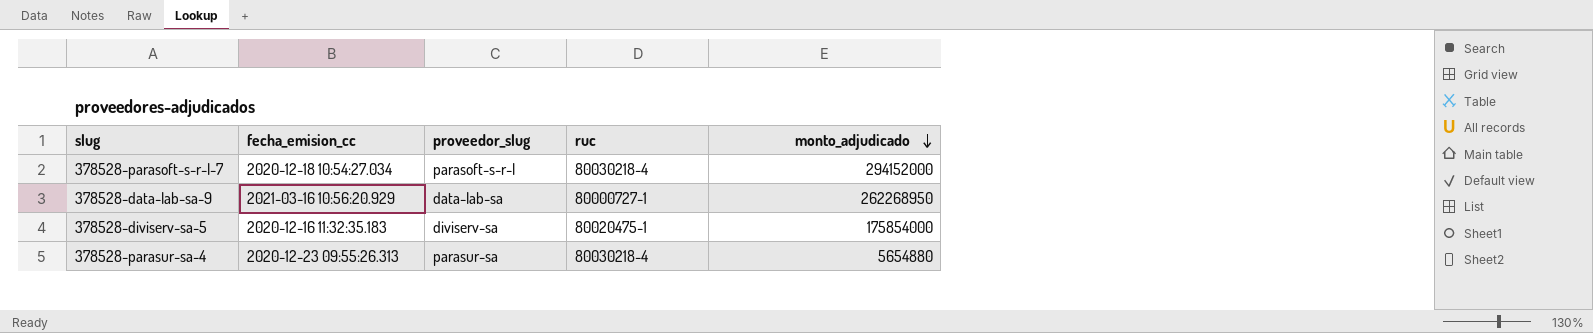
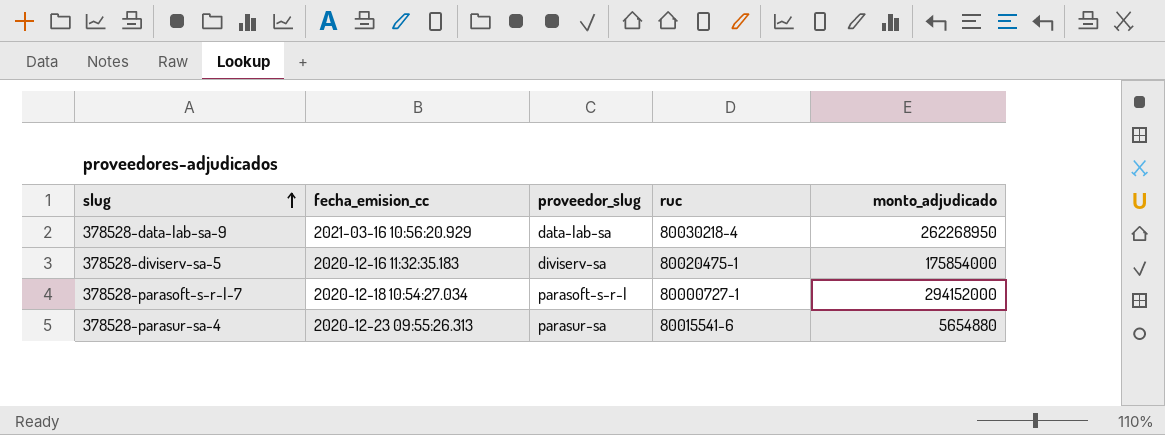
row order: monto_adjudicado descending -> slug ascending
378528-data-lab-sa-9 | ruc: 80000727-1 -> 80030218-4
378528-parasoft-s-r-l-7 | ruc: 80030218-4 -> 80000727-1
378528-parasur-sa-4 | ruc: 80030218-4 -> 80015541-6

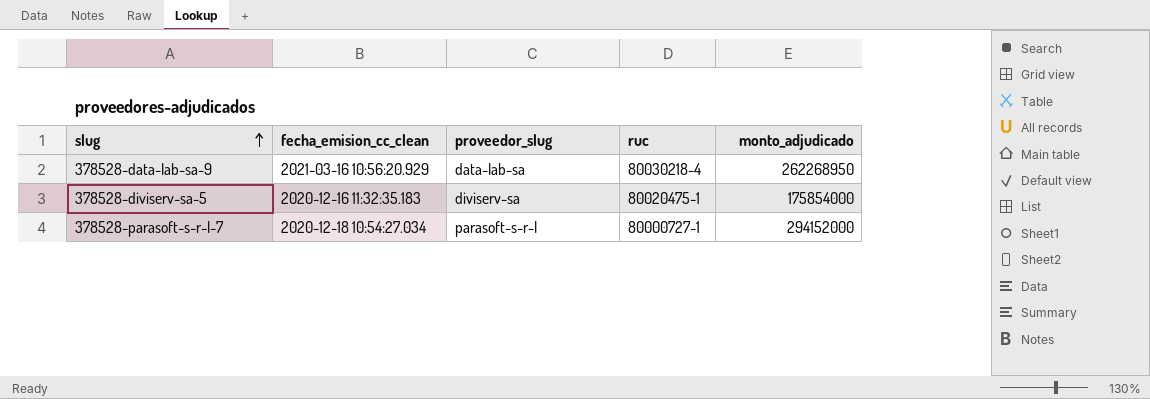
column name: fecha_emision_cc -> fecha_emision_cc_clean
row 378528-parasur-sa-4: 2020-12-23 09:55:26.313 | parasur-sa | 80015541-6 | 5654880 -> none

